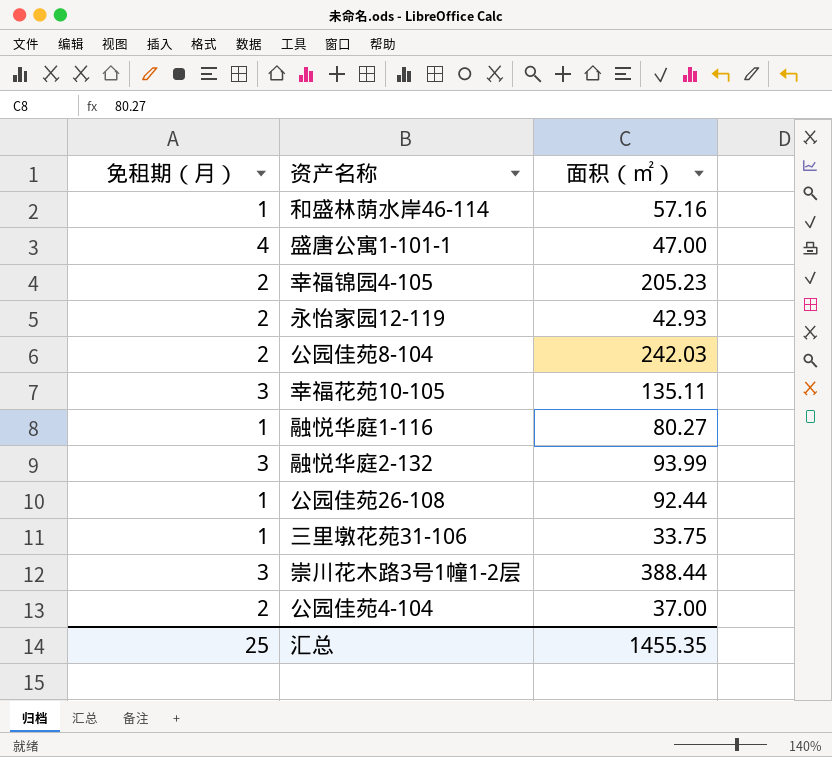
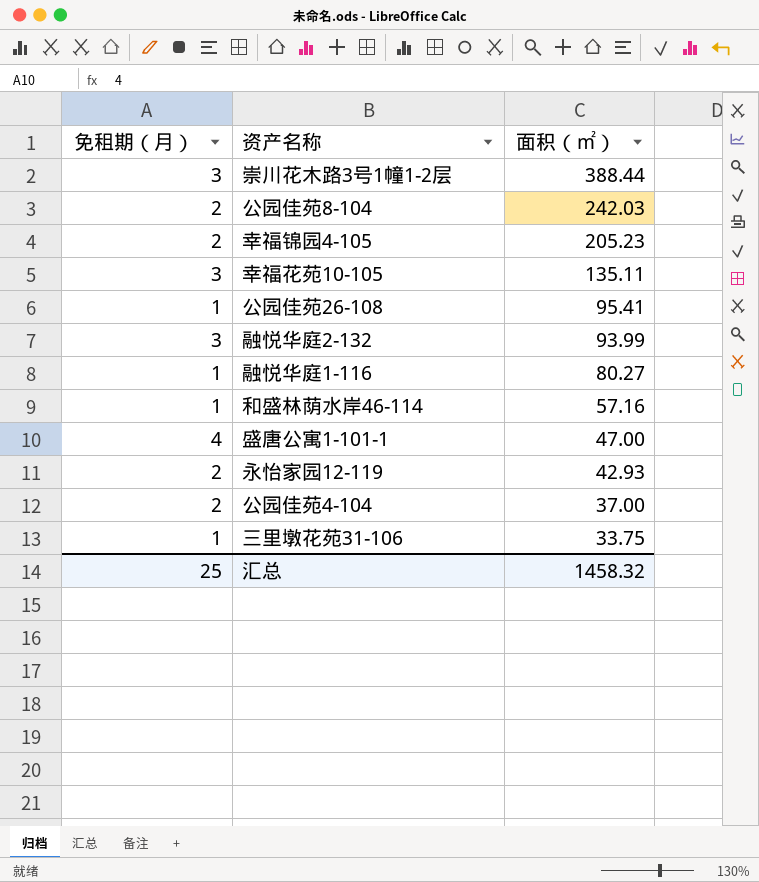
row order: none -> 面积（㎡） descending
公园佳苑26-108 | 面积（㎡）: 92.44 -> 95.41
汇总 | 面积（㎡）: 1455.35 -> 1458.32

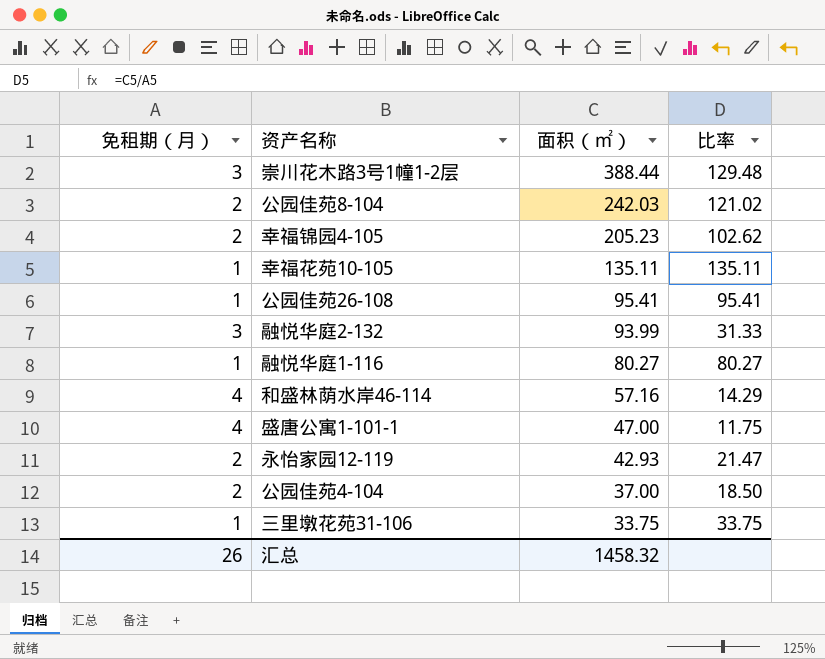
column 比率 | formula: none -> [面积（㎡）] / [免租期（月）]
幸福花苑10-105 | 免租期（月）: 3 -> 1
和盛林荫水岸46-114 | 免租期（月）: 1 -> 4
汇总 | 免租期（月）: 25 -> 26

